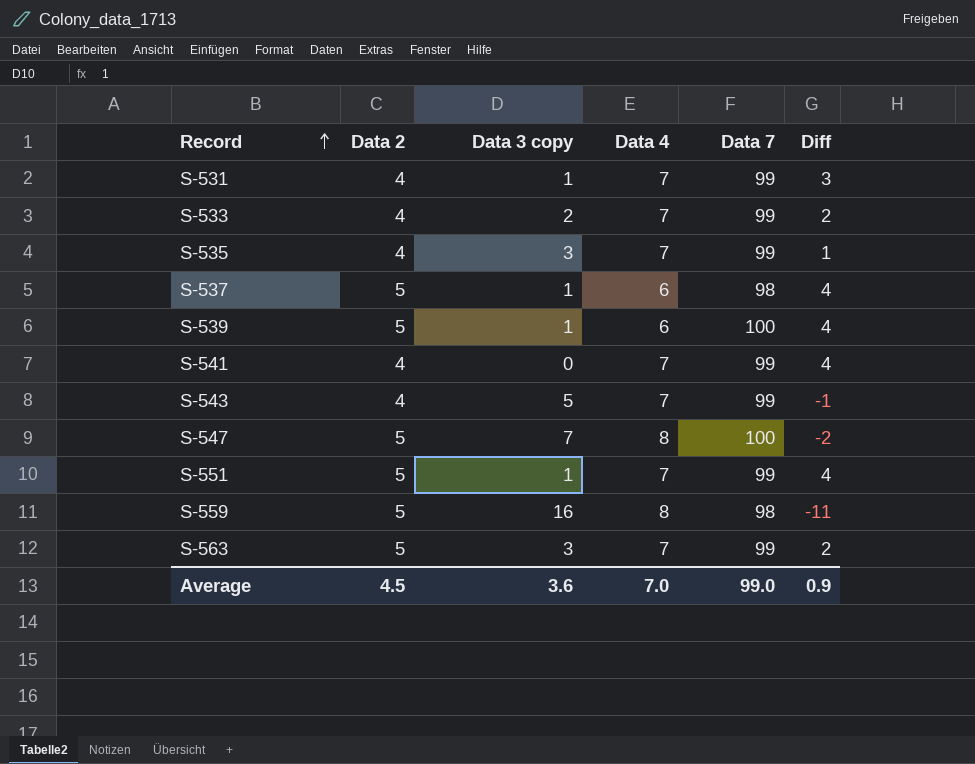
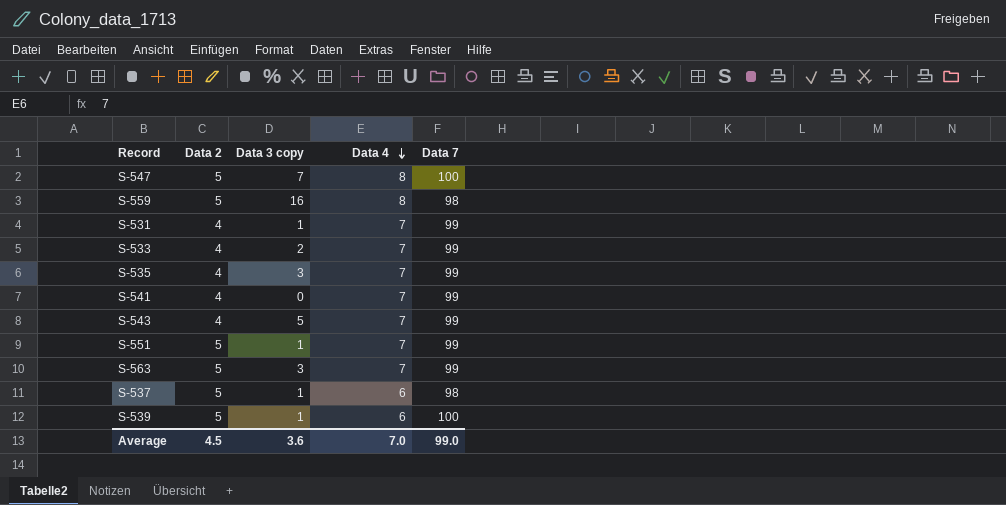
row order: Record ascending -> Data 4 descending
column Diff | formula: [Data 2] - [Data 3 copy] -> none

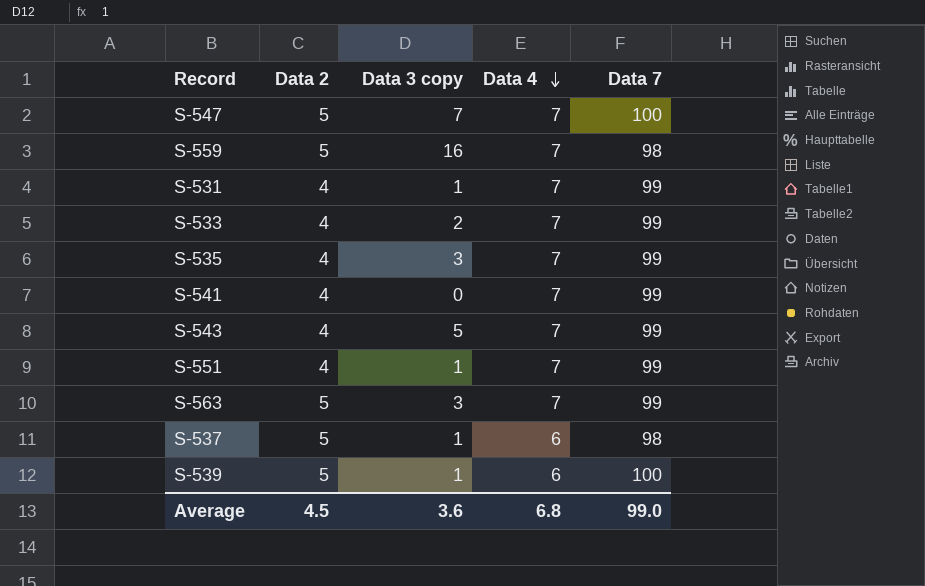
S-547 | Data 4: 8 -> 7
S-559 | Data 4: 8 -> 7
S-551 | Data 2: 5 -> 4
Average | Data 4: 7.0 -> 6.8

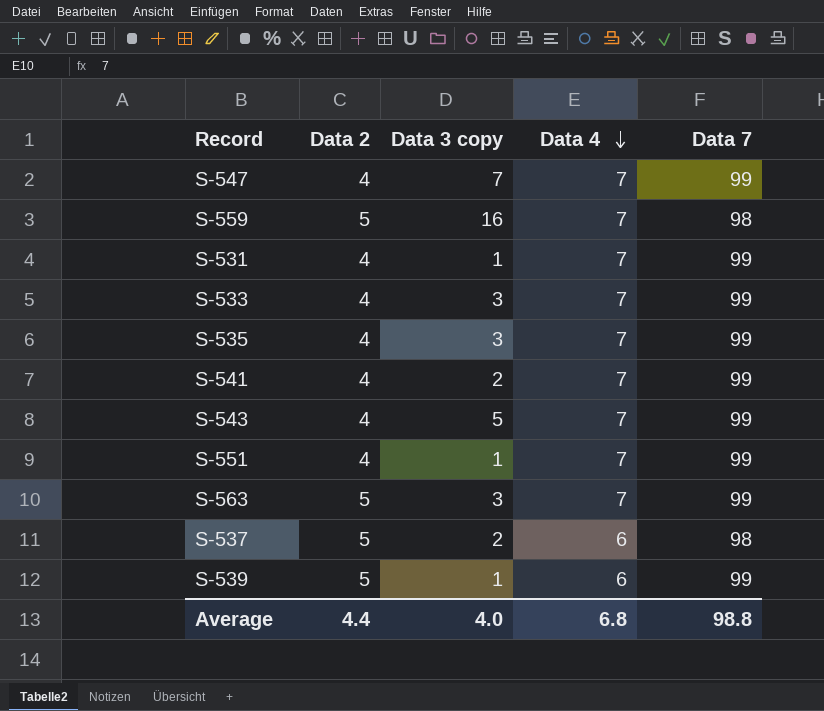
S-547 | Data 2: 5 -> 4
S-547 | Data 7: 100 -> 99
S-533 | Data 3 copy: 2 -> 3
S-541 | Data 3 copy: 0 -> 2
S-537 | Data 3 copy: 1 -> 2
S-539 | Data 7: 100 -> 99
Average | Data 2: 4.5 -> 4.4
Average | Data 3 copy: 3.6 -> 4.0
Average | Data 7: 99.0 -> 98.8

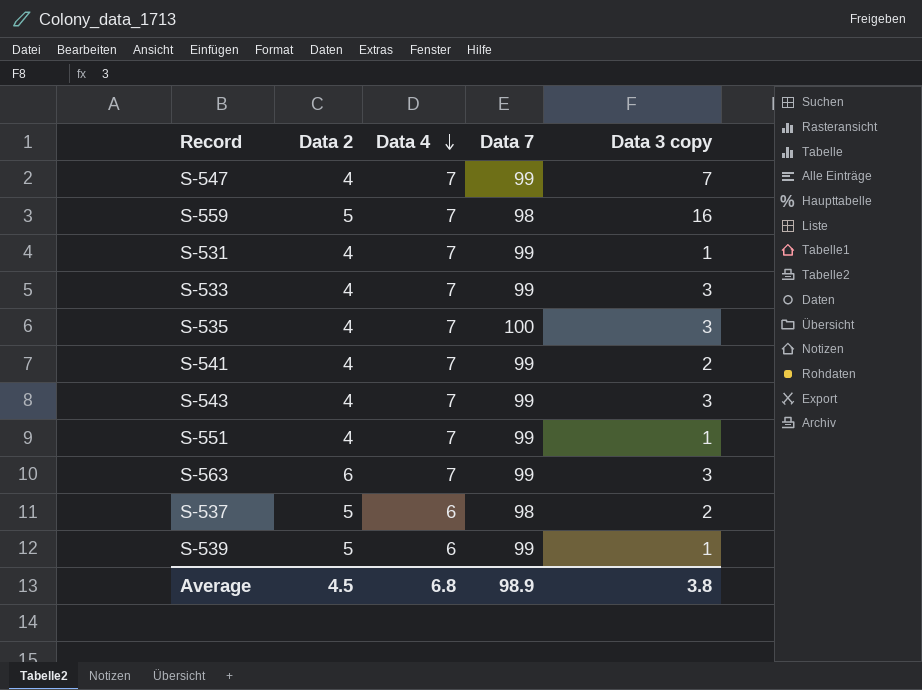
column Data 3 copy | position: 3 -> 5
S-535 | Data 7: 99 -> 100
S-543 | Data 3 copy: 5 -> 3
S-563 | Data 2: 5 -> 6
Average | Data 2: 4.4 -> 4.5
Average | Data 7: 98.8 -> 98.9
Average | Data 3 copy: 4.0 -> 3.8

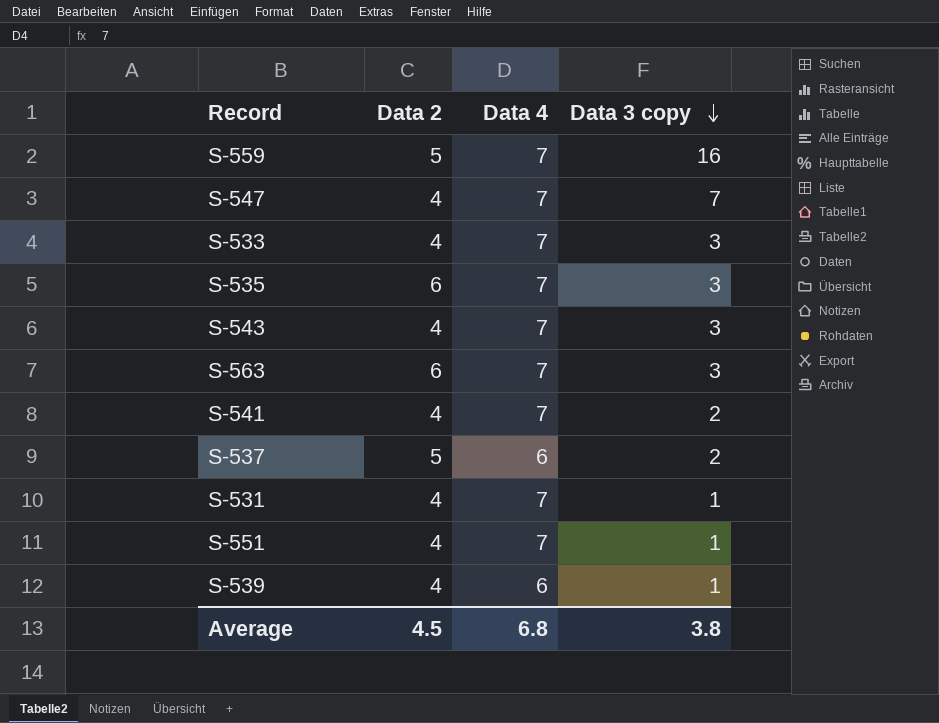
row order: Data 4 descending -> Data 3 copy descending
column Data 7 | position: 4 -> none
S-535 | Data 2: 4 -> 6
S-539 | Data 2: 5 -> 4

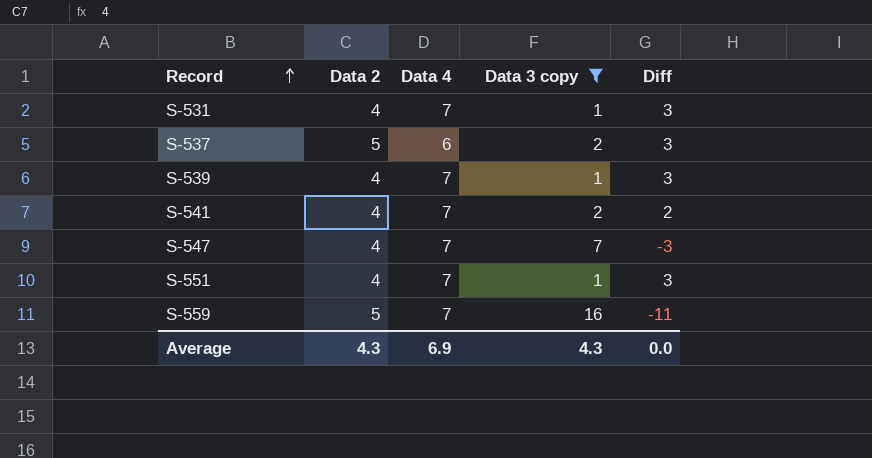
filter: none -> Data 3 copy != 3
row order: Data 3 copy descending -> Record ascending
column Diff | formula: none -> [Data 2] - [Data 3 copy]
S-539 | Data 4: 6 -> 7
Average | Data 2: 4.5 -> 4.3
Average | Data 4: 6.8 -> 6.9
Average | Data 3 copy: 3.8 -> 4.3

